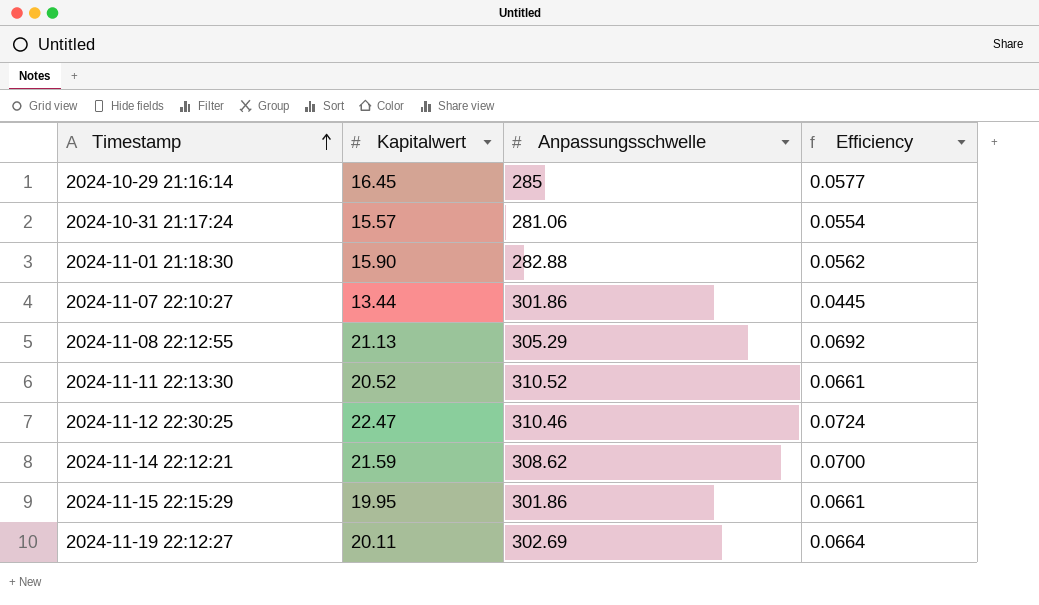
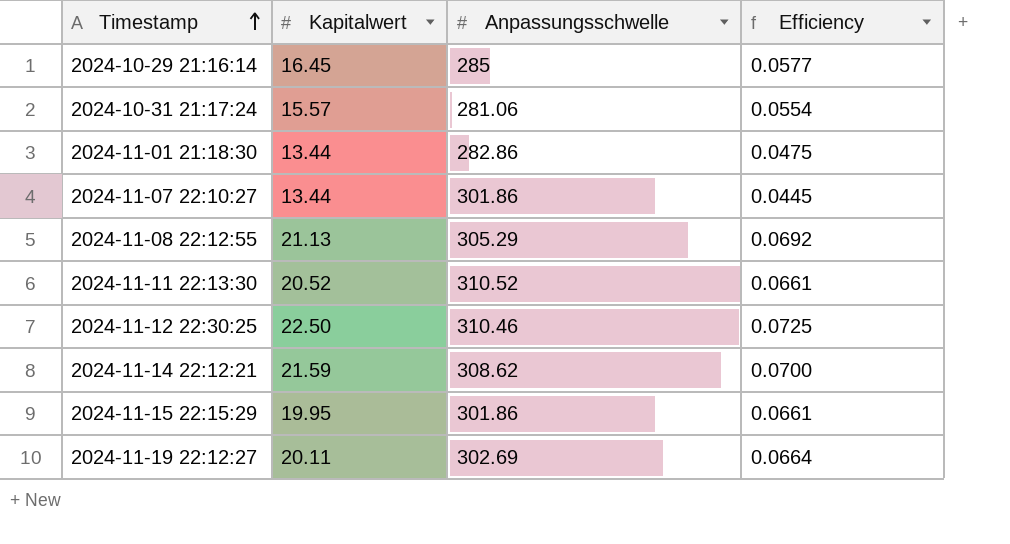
2024-11-01 21:18:30 | Kapitalwert: 15.90 -> 13.44
2024-11-01 21:18:30 | Anpassungsschwelle: 282.88 -> 282.86
2024-11-01 21:18:30 | Efficiency: 0.0562 -> 0.0475
2024-11-12 22:30:25 | Kapitalwert: 22.47 -> 22.50
2024-11-12 22:30:25 | Efficiency: 0.0724 -> 0.0725

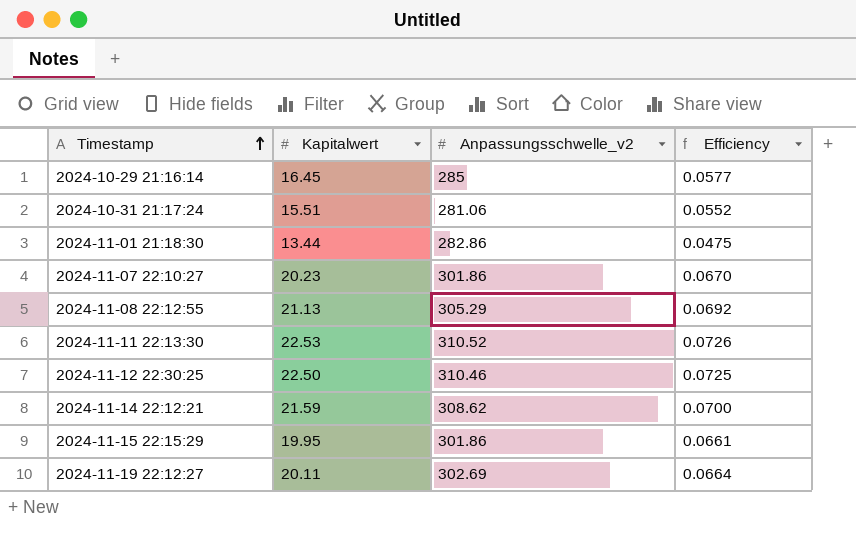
column name: Anpassungsschwelle -> Anpassungsschwelle_v2
2024-10-31 21:17:24 | Kapitalwert: 15.57 -> 15.51
2024-10-31 21:17:24 | Efficiency: 0.0554 -> 0.0552
2024-11-07 22:10:27 | Kapitalwert: 13.44 -> 20.23
2024-11-07 22:10:27 | Efficiency: 0.0445 -> 0.0670
2024-11-11 22:13:30 | Kapitalwert: 20.52 -> 22.53
2024-11-11 22:13:30 | Efficiency: 0.0661 -> 0.0726

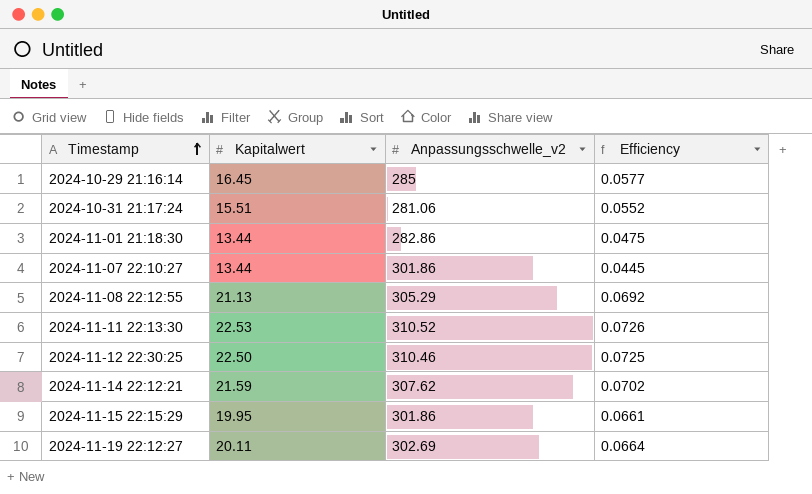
2024-11-07 22:10:27 | Kapitalwert: 20.23 -> 13.44
2024-11-07 22:10:27 | Efficiency: 0.0670 -> 0.0445
2024-11-14 22:12:21 | Anpassungsschwelle_v2: 308.62 -> 307.62
2024-11-14 22:12:21 | Efficiency: 0.0700 -> 0.0702

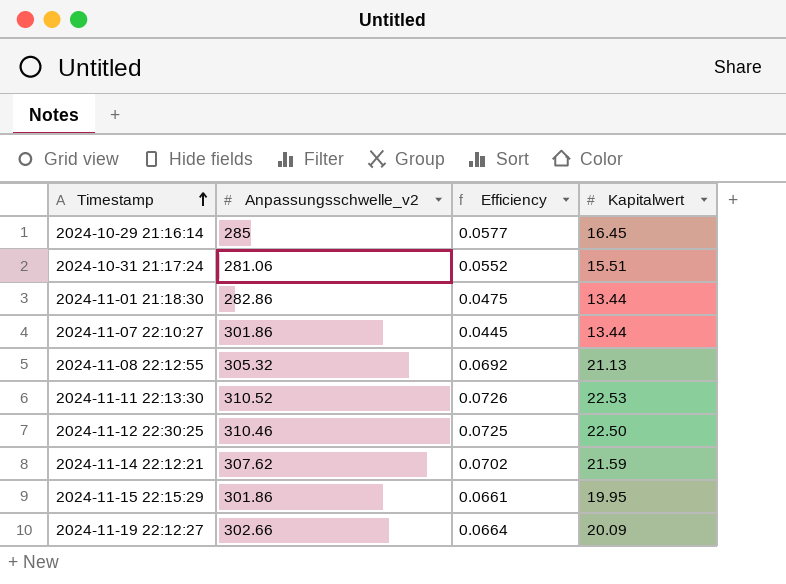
column Kapitalwert | position: 2 -> 4
2024-11-08 22:12:55 | Anpassungsschwelle_v2: 305.29 -> 305.32
2024-11-19 22:12:27 | Anpassungsschwelle_v2: 302.69 -> 302.66
2024-11-19 22:12:27 | Kapitalwert: 20.11 -> 20.09

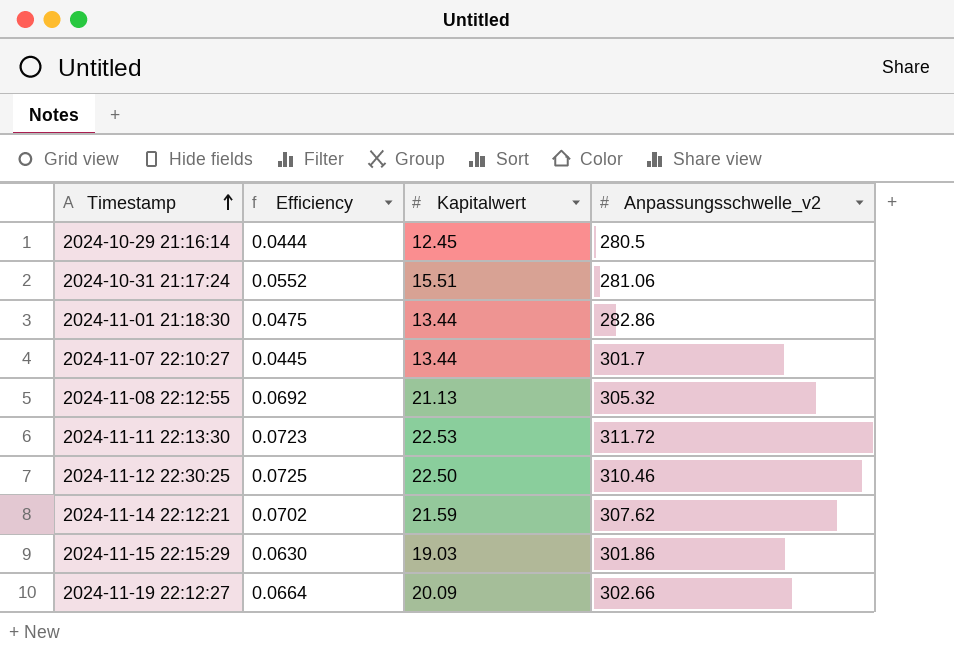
column Anpassungsschwelle_v2 | position: 2 -> 4
2024-10-29 21:16:14 | Efficiency: 0.0577 -> 0.0444
2024-10-29 21:16:14 | Kapitalwert: 16.45 -> 12.45
2024-10-29 21:16:14 | Anpassungsschwelle_v2: 285 -> 280.5
2024-11-07 22:10:27 | Anpassungsschwelle_v2: 301.86 -> 301.7
2024-11-11 22:13:30 | Efficiency: 0.0726 -> 0.0723
2024-11-11 22:13:30 | Anpassungsschwelle_v2: 310.52 -> 311.72
2024-11-15 22:15:29 | Efficiency: 0.0661 -> 0.0630
2024-11-15 22:15:29 | Kapitalwert: 19.95 -> 19.03

